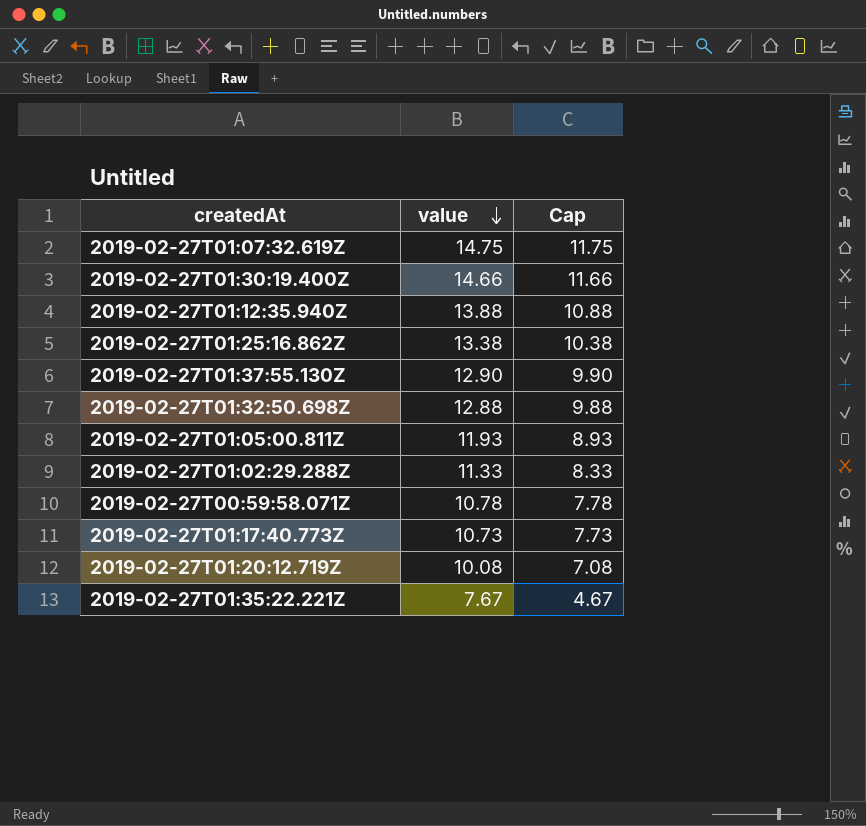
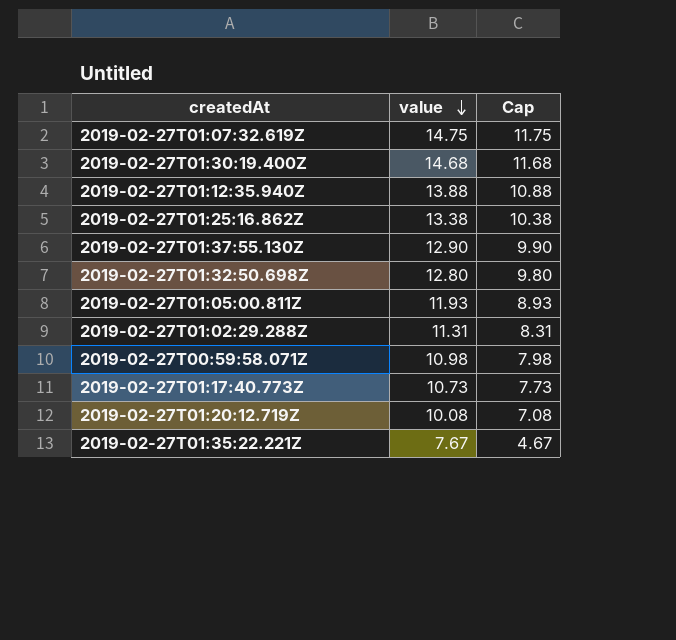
2019-02-27T01:30:19.400Z | value: 14.66 -> 14.68
2019-02-27T01:30:19.400Z | Cap: 11.66 -> 11.68
2019-02-27T01:32:50.698Z | value: 12.88 -> 12.80
2019-02-27T01:32:50.698Z | Cap: 9.88 -> 9.80
2019-02-27T01:02:29.288Z | value: 11.33 -> 11.31
2019-02-27T01:02:29.288Z | Cap: 8.33 -> 8.31
2019-02-27T00:59:58.071Z | value: 10.78 -> 10.98
2019-02-27T00:59:58.071Z | Cap: 7.78 -> 7.98

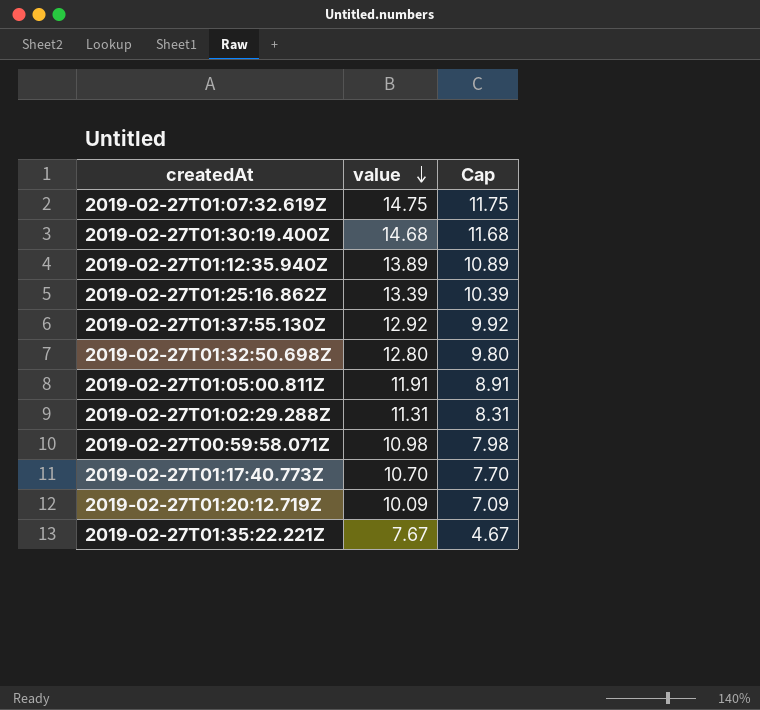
2019-02-27T01:12:35.940Z | value: 13.88 -> 13.89
2019-02-27T01:12:35.940Z | Cap: 10.88 -> 10.89
2019-02-27T01:25:16.862Z | value: 13.38 -> 13.39
2019-02-27T01:25:16.862Z | Cap: 10.38 -> 10.39
2019-02-27T01:37:55.130Z | value: 12.90 -> 12.92
2019-02-27T01:37:55.130Z | Cap: 9.90 -> 9.92
2019-02-27T01:05:00.811Z | value: 11.93 -> 11.91
2019-02-27T01:05:00.811Z | Cap: 8.93 -> 8.91
2019-02-27T01:17:40.773Z | value: 10.73 -> 10.70
2019-02-27T01:17:40.773Z | Cap: 7.73 -> 7.70
2019-02-27T01:20:12.719Z | value: 10.08 -> 10.09
2019-02-27T01:20:12.719Z | Cap: 7.08 -> 7.09

